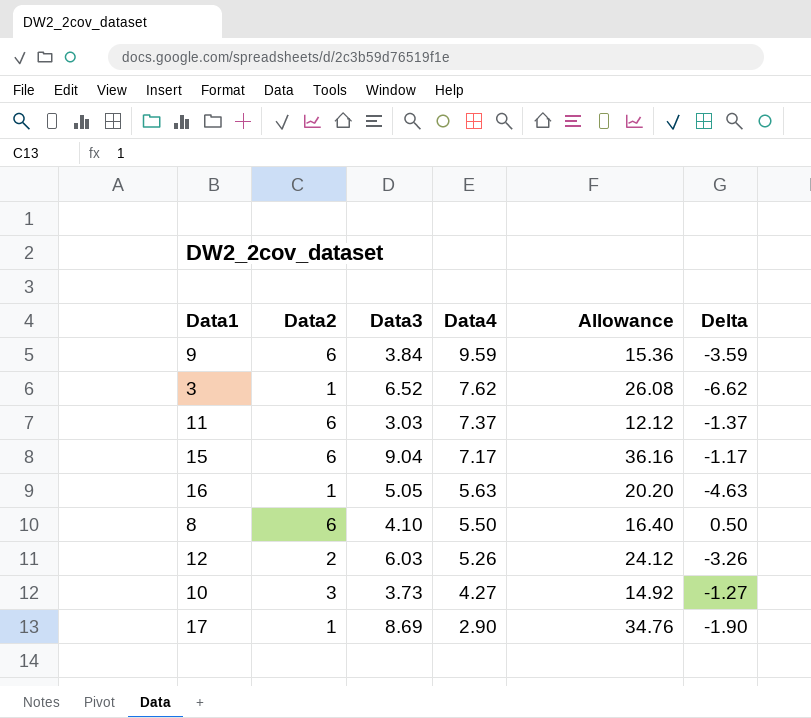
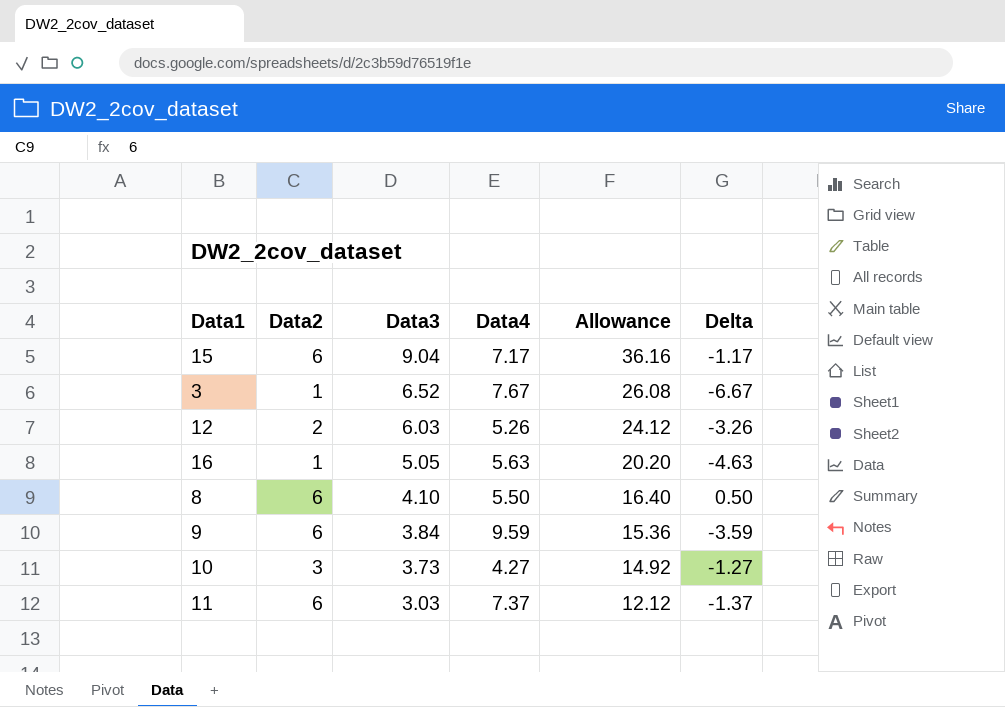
row order: Data4 descending -> Data3 descending
row 17: 1 | 8.69 | 2.90 | 34.76 | -1.90 -> none
3 | Data4: 7.62 -> 7.67
3 | Delta: -6.62 -> -6.67

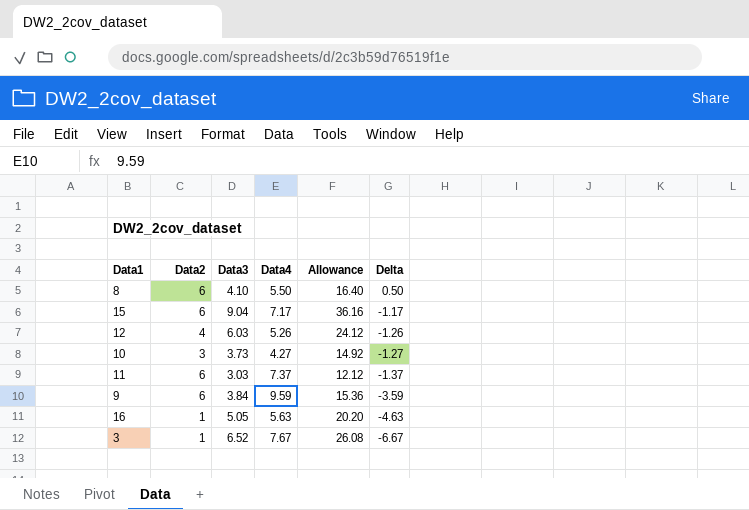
row order: Data3 descending -> Delta descending
12 | Data2: 2 -> 4
12 | Delta: -3.26 -> -1.26

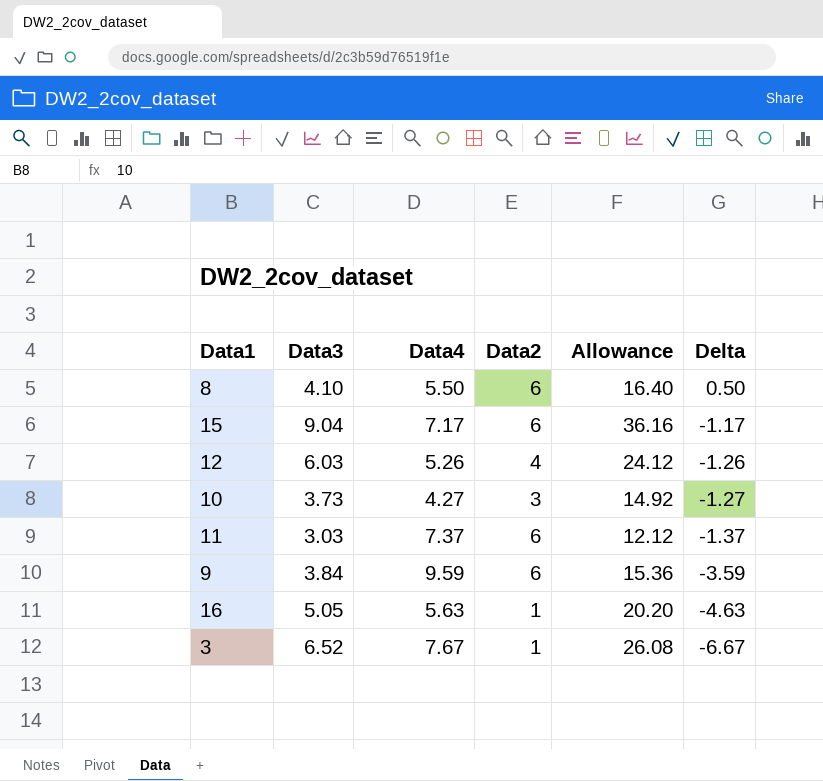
column Data2 | position: 2 -> 4

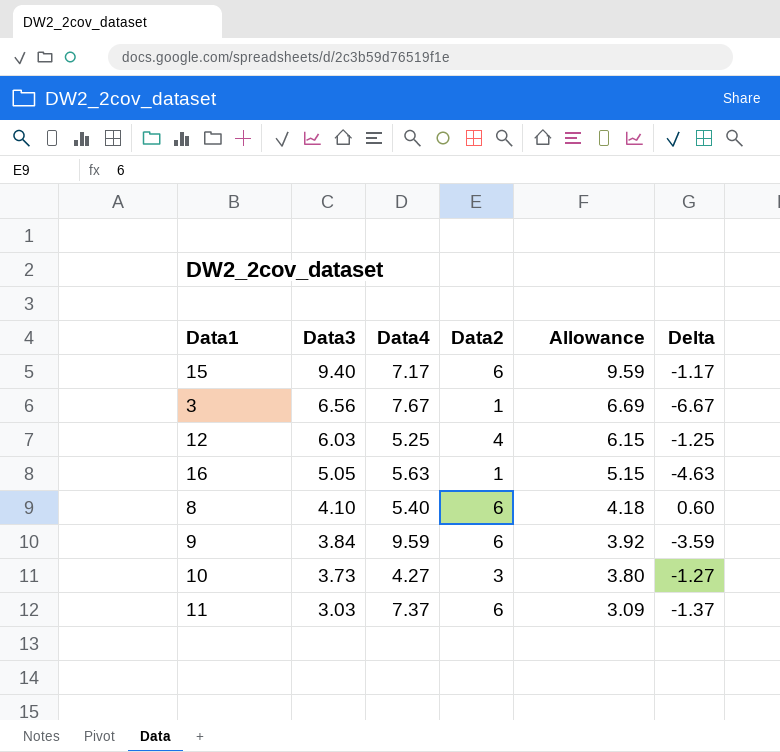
row order: Delta descending -> Data3 descending
column Allowance | formula: [Data3] * 4 -> [Data3] * 1.02
15 | Data3: 9.04 -> 9.40
3 | Data3: 6.52 -> 6.56
12 | Data4: 5.26 -> 5.25
12 | Delta: -1.26 -> -1.25
8 | Data4: 5.50 -> 5.40
8 | Delta: 0.50 -> 0.60

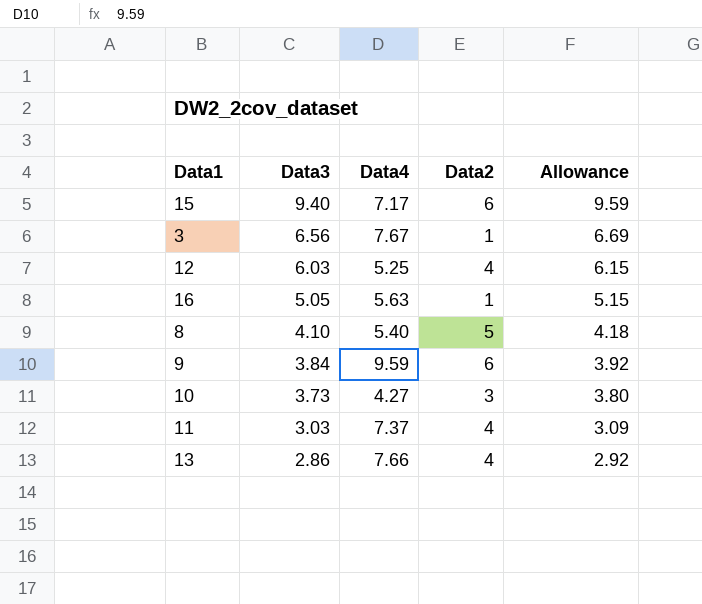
column Delta | formula: [Data2] - [Data4] -> none
8 | Data2: 6 -> 5
11 | Data2: 6 -> 4
row 13: none -> 2.86 | 7.66 | 4 | 2.92

